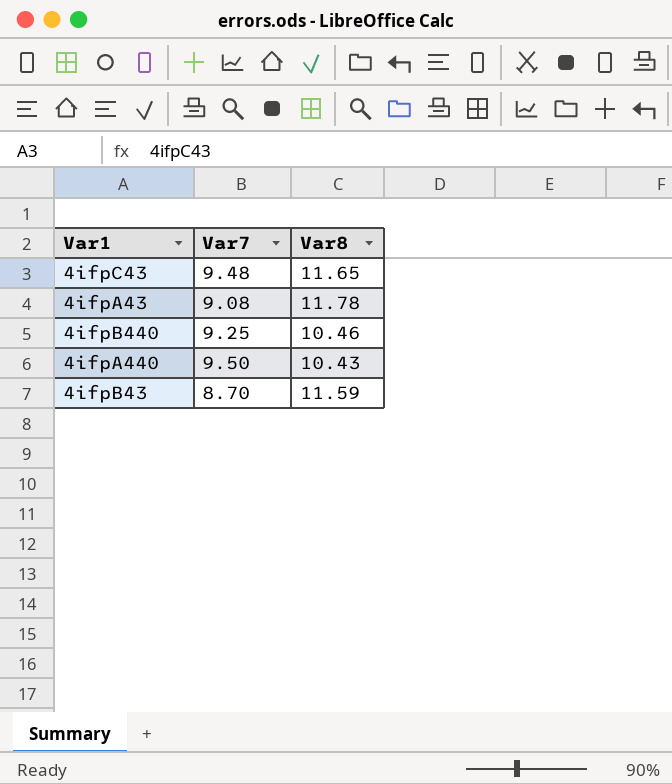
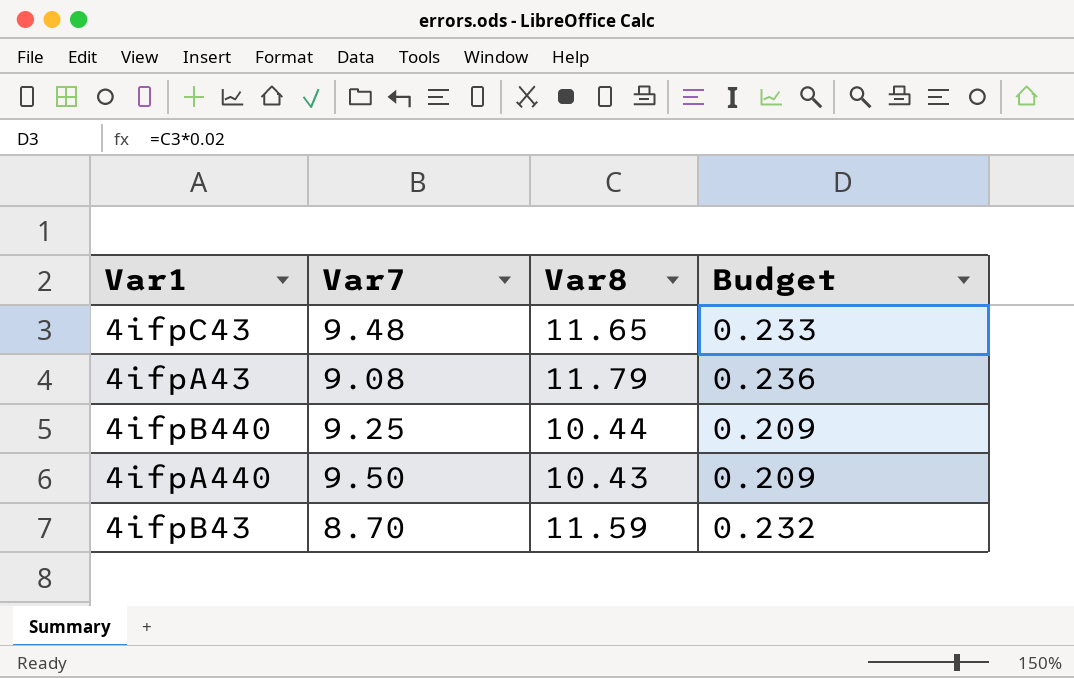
column Budget | formula: none -> [Var8] * 0.02
4ifpA43 | Var8: 11.78 -> 11.79
4ifpB440 | Var8: 10.46 -> 10.44

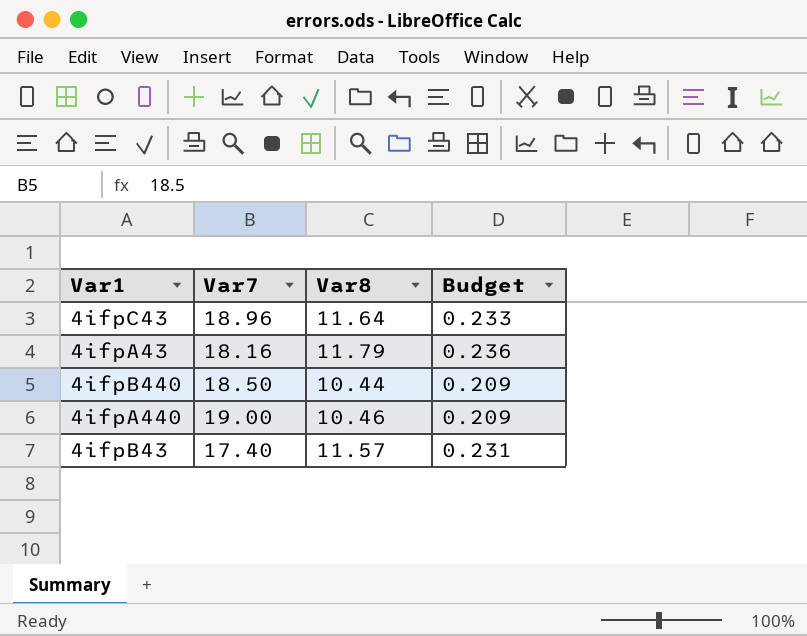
4ifpC43 | Var7: 9.48 -> 18.96
4ifpC43 | Var8: 11.65 -> 11.64
4ifpA43 | Var7: 9.08 -> 18.16
4ifpB440 | Var7: 9.25 -> 18.50
4ifpA440 | Var7: 9.50 -> 19.00
4ifpA440 | Var8: 10.43 -> 10.46
4ifpB43 | Var7: 8.70 -> 17.40
4ifpB43 | Var8: 11.59 -> 11.57
4ifpB43 | Budget: 0.232 -> 0.231

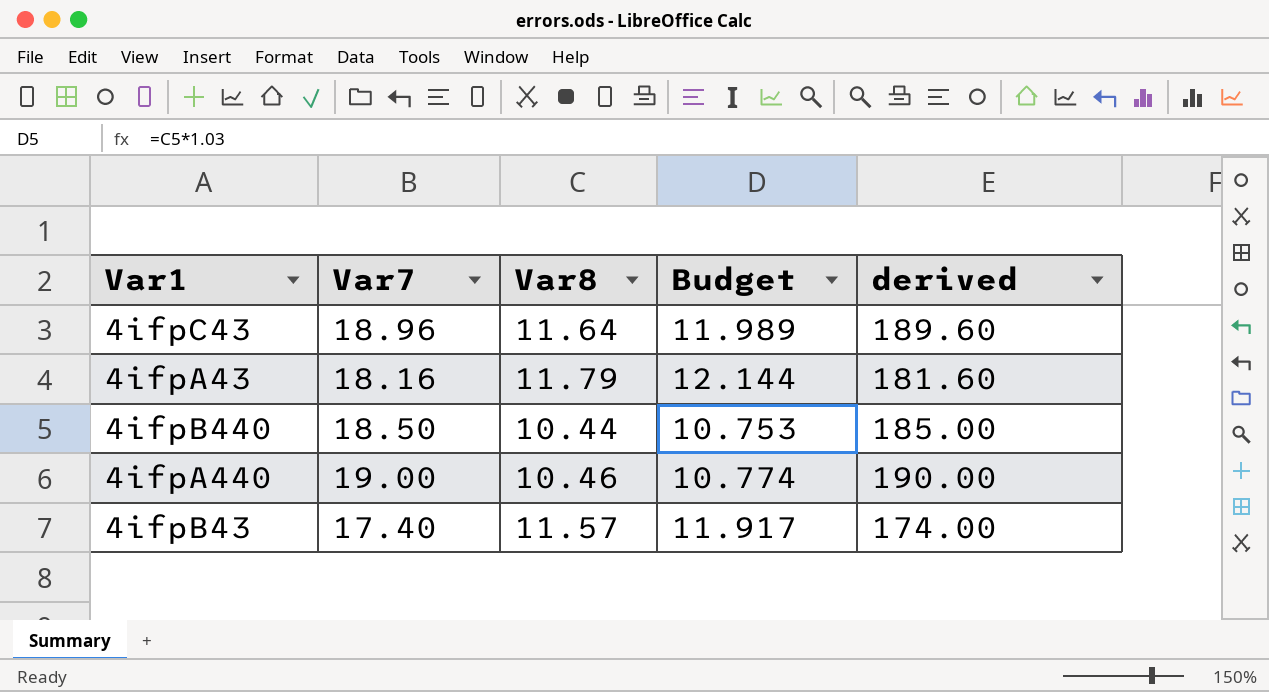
column Budget | formula: [Var8] * 0.02 -> [Var8] * 1.03
column derived | formula: none -> [Var7] * 10

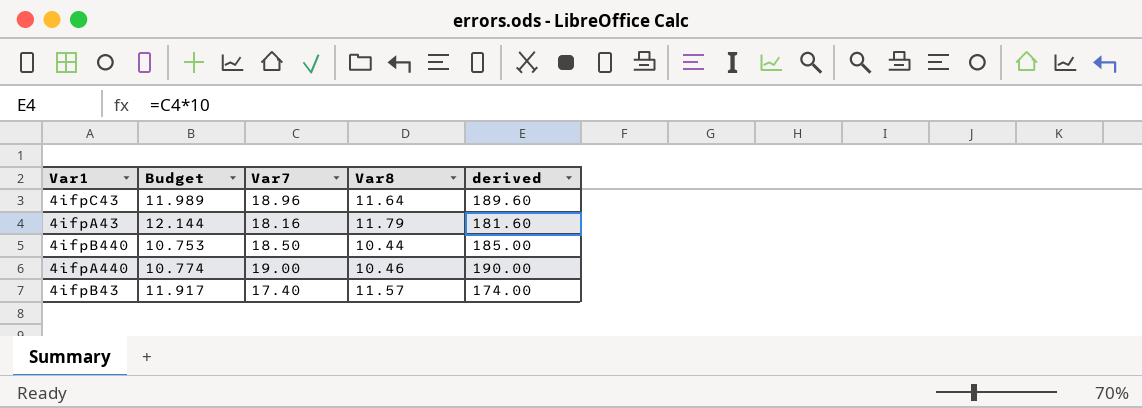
column Budget | position: 4 -> 2

